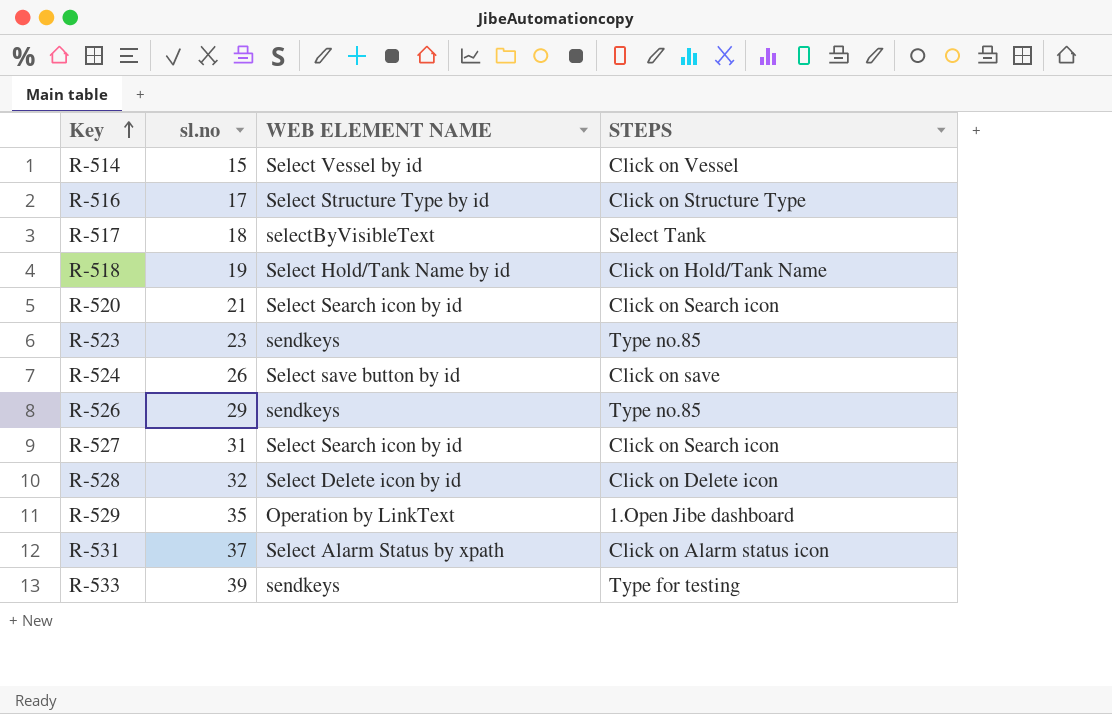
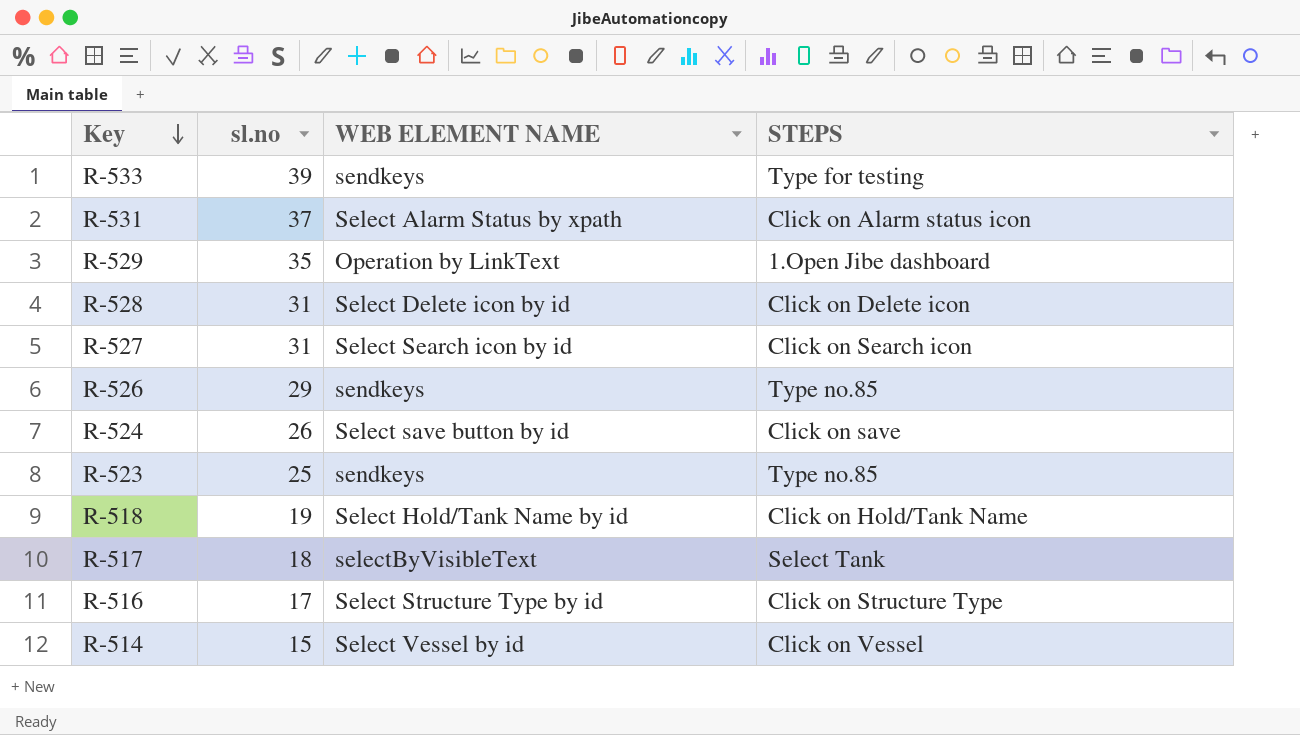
row order: Key ascending -> Key descending
row R-520: 21 | Select Search icon by id | Click on Search icon -> none
R-528 | sl.no: 32 -> 31
R-523 | sl.no: 23 -> 25

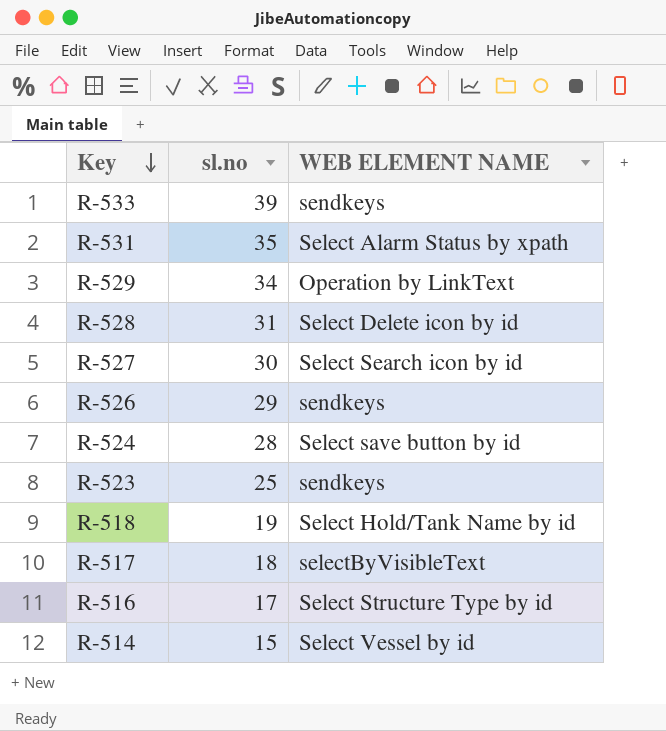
column STEPS | position: 4 -> none
R-531 | sl.no: 37 -> 35
R-529 | sl.no: 35 -> 34
R-527 | sl.no: 31 -> 30
R-524 | sl.no: 26 -> 28

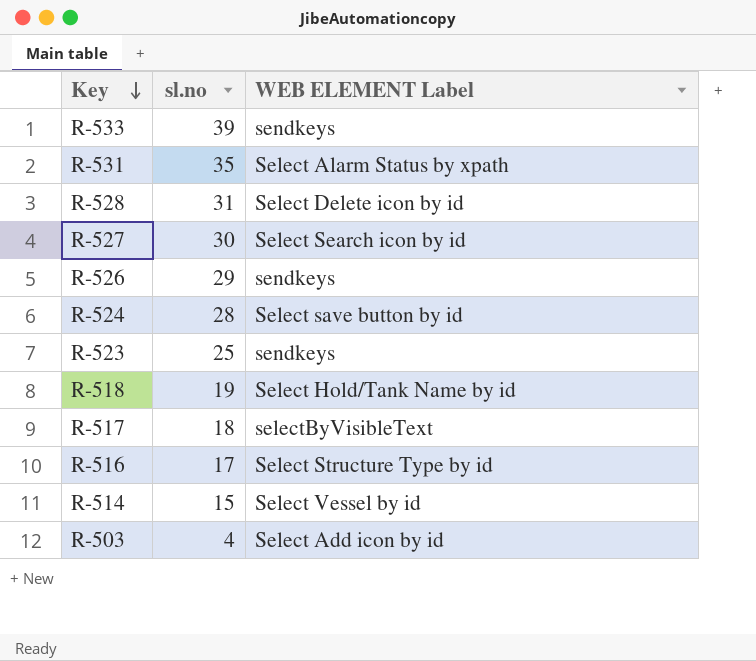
column name: WEB ELEMENT NAME -> WEB ELEMENT Label
row R-529: 34 | Operation by LinkText -> none
row R-503: none -> 4 | Select Add icon by id

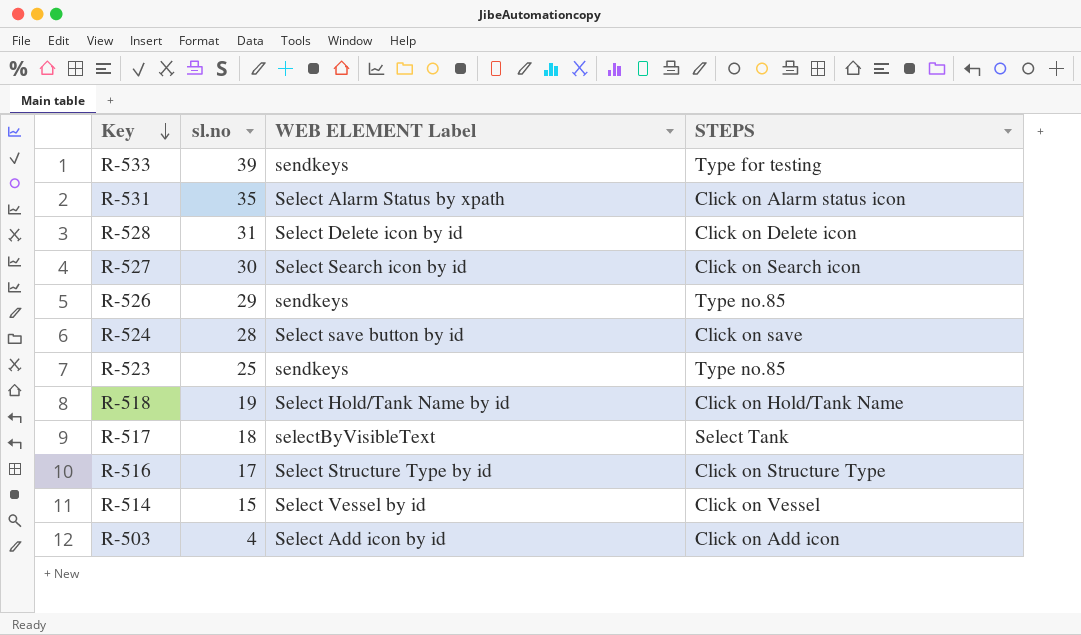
column STEPS | position: none -> 4

